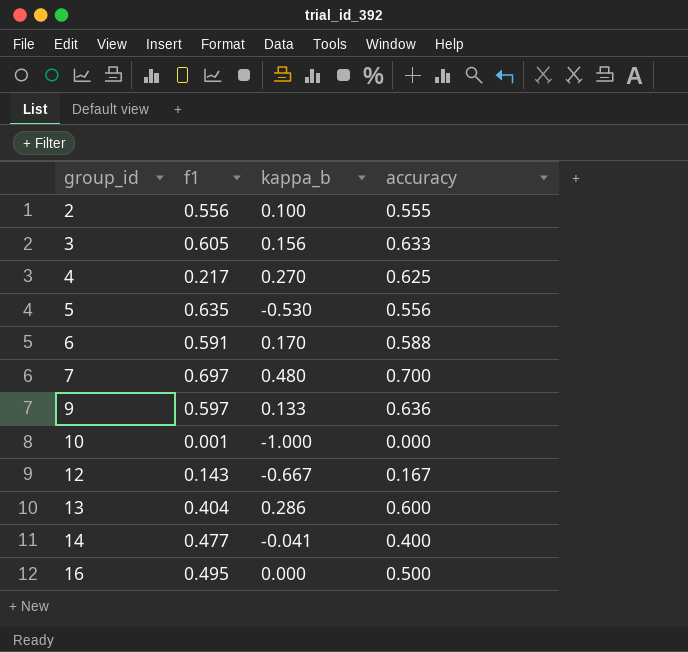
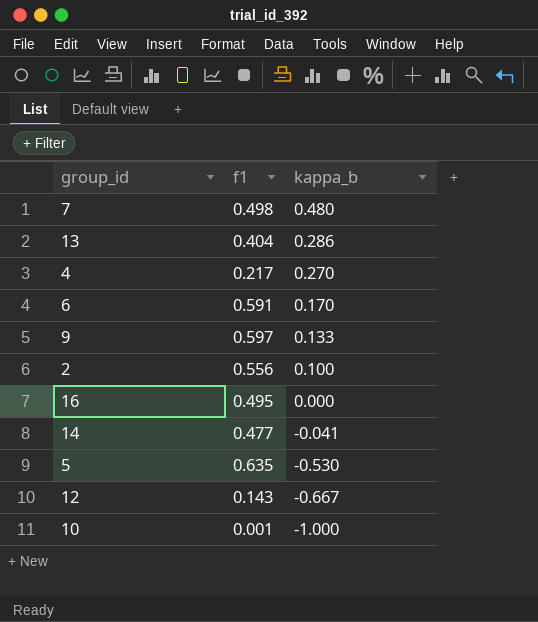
row order: group_id ascending -> kappa_b descending
column accuracy | position: 4 -> none
row 3: 0.605 | 0.156 | 0.633 -> none
7 | f1: 0.697 -> 0.498

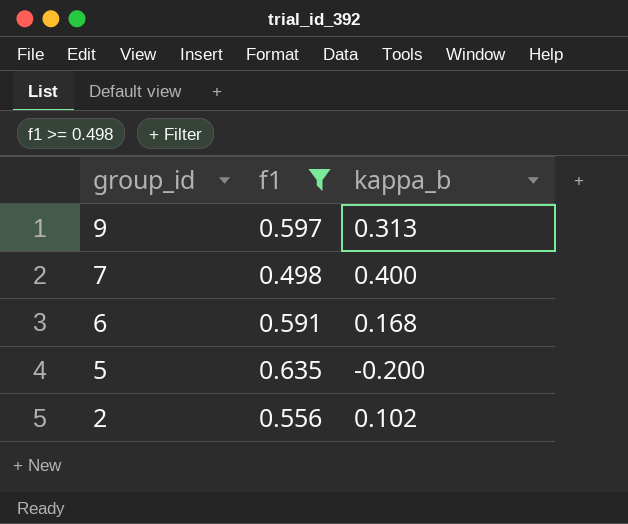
filter: none -> f1 >= 0.498
row order: kappa_b descending -> group_id descending
9 | kappa_b: 0.133 -> 0.313
7 | kappa_b: 0.480 -> 0.400
6 | kappa_b: 0.170 -> 0.168
5 | kappa_b: -0.530 -> -0.200
2 | kappa_b: 0.100 -> 0.102

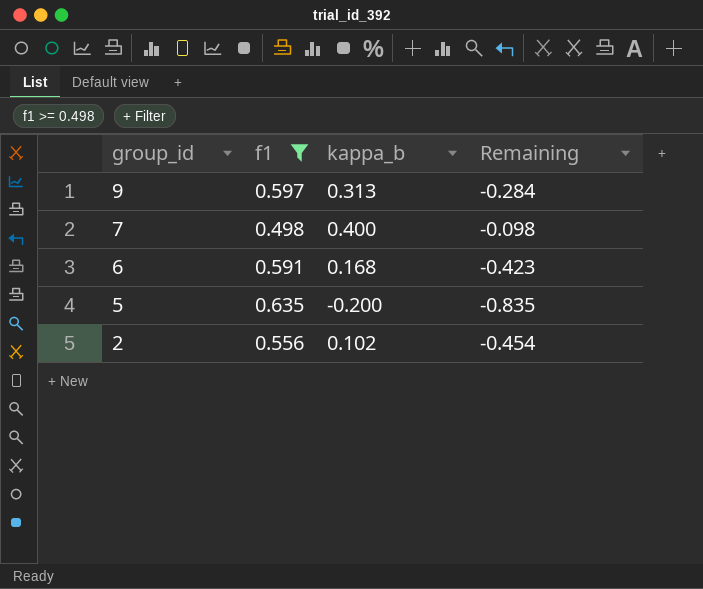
column Remaining | formula: none -> [kappa_b] - [f1]

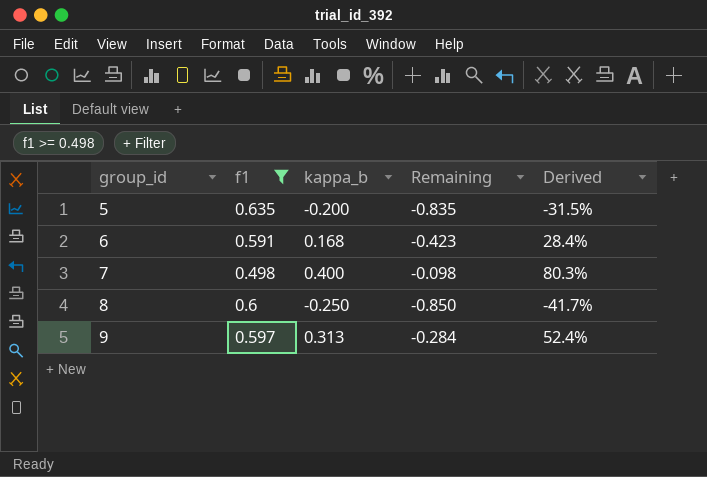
row order: group_id descending -> group_id ascending
column Derived | formula: none -> [kappa_b] / [f1]
row 2: 0.556 | 0.102 | -0.454 -> none
row 8: none -> 0.6 | -0.250 | -0.850 | -41.7%

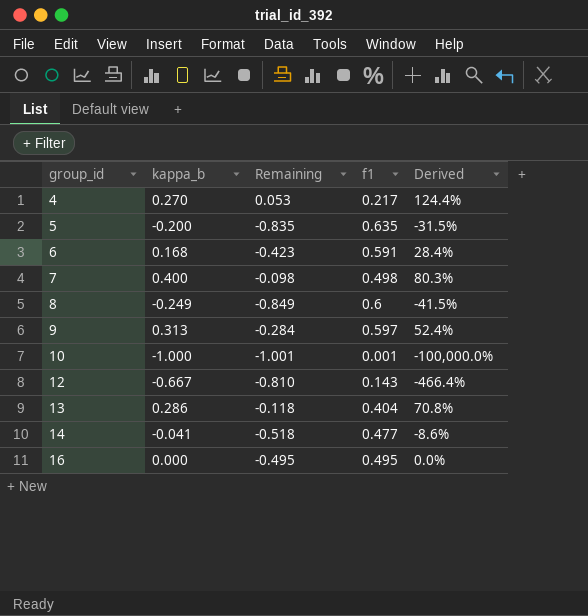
filter: f1 >= 0.498 -> none
column f1 | position: 2 -> 4
8 | kappa_b: -0.250 -> -0.249
8 | Remaining: -0.850 -> -0.849
8 | Derived: -41.7% -> -41.5%

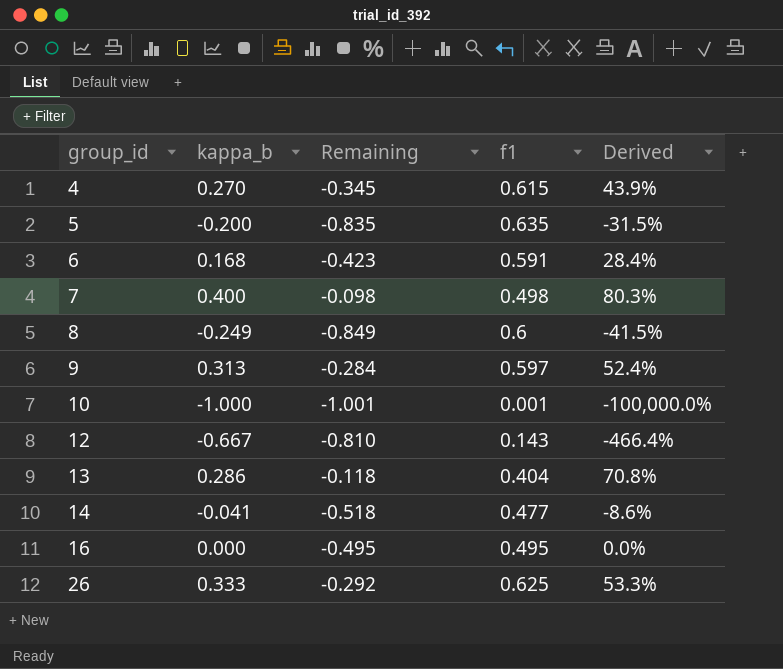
4 | Remaining: 0.053 -> -0.345
4 | f1: 0.217 -> 0.615
4 | Derived: 124.4% -> 43.9%
row 26: none -> 0.333 | -0.292 | 0.625 | 53.3%

